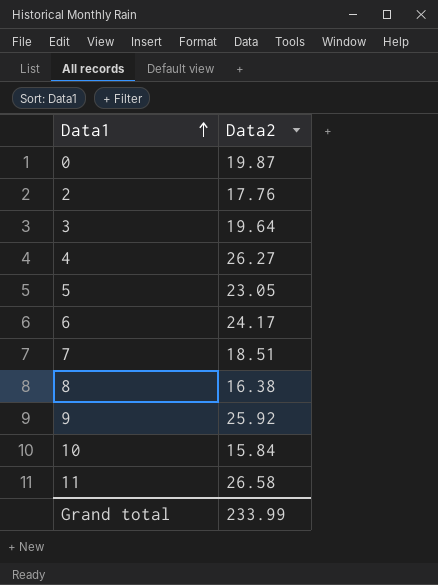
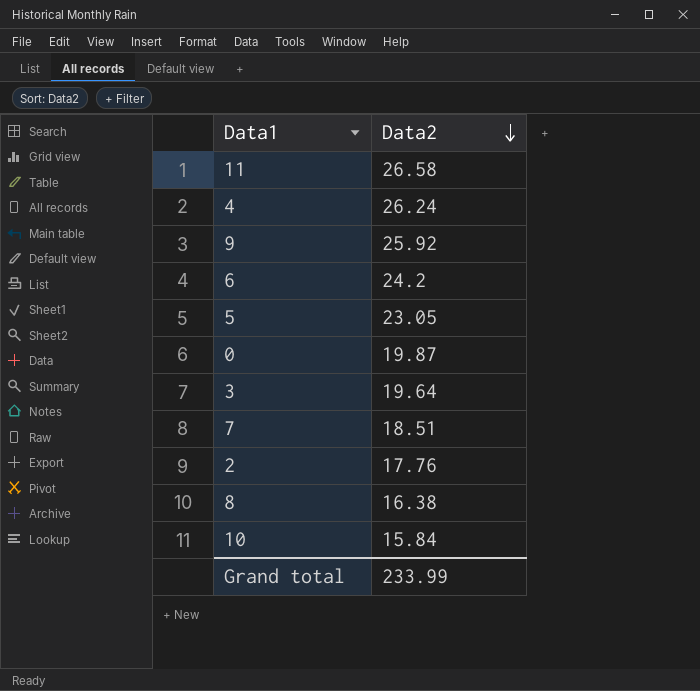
row order: Data1 ascending -> Data2 descending
4 | Data2: 26.27 -> 26.24
6 | Data2: 24.17 -> 24.2

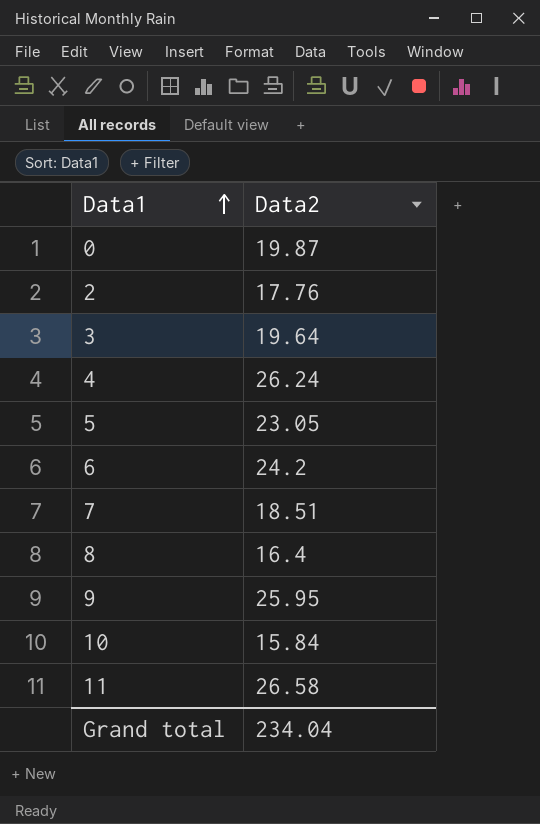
row order: Data2 descending -> Data1 ascending
8 | Data2: 16.38 -> 16.4
9 | Data2: 25.92 -> 25.95
Grand total | Data2: 233.99 -> 234.04

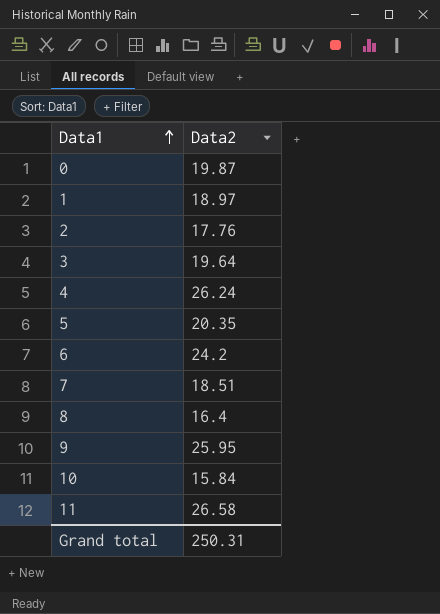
row 1: none -> 18.97
5 | Data2: 23.05 -> 20.35
Grand total | Data2: 234.04 -> 250.31

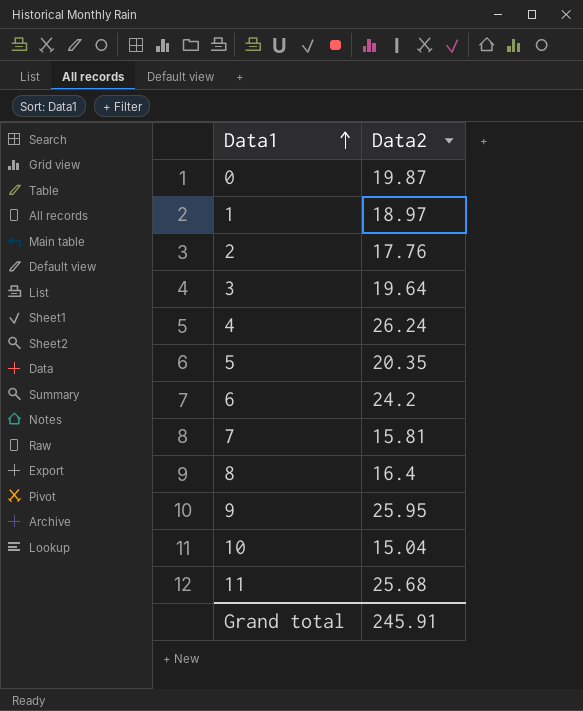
7 | Data2: 18.51 -> 15.81
10 | Data2: 15.84 -> 15.04
11 | Data2: 26.58 -> 25.68
Grand total | Data2: 250.31 -> 245.91

